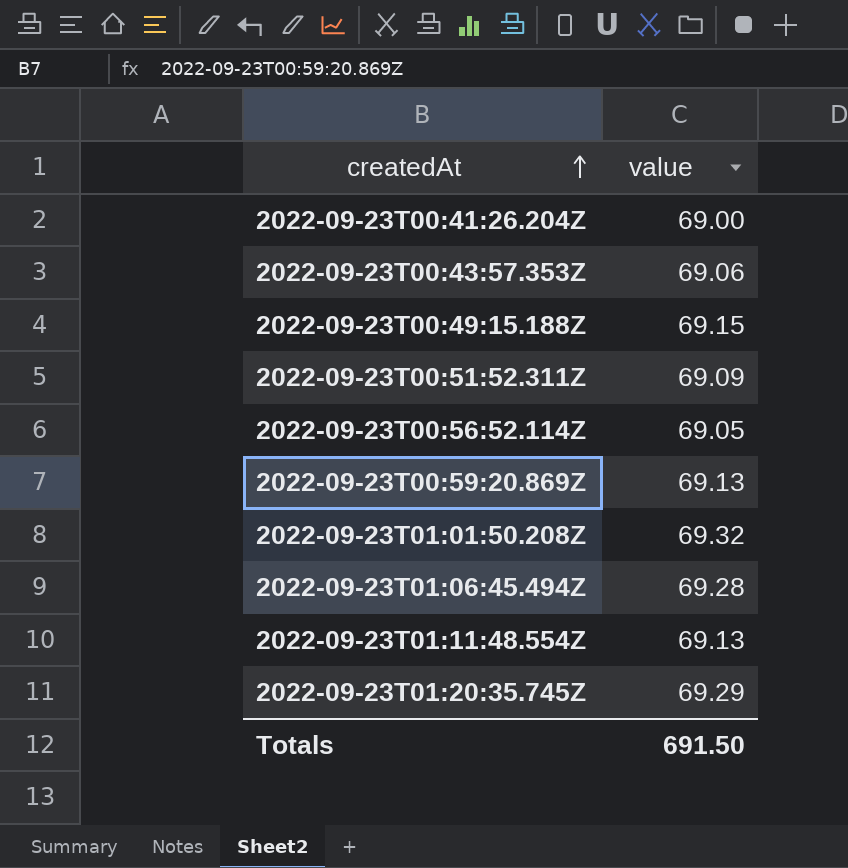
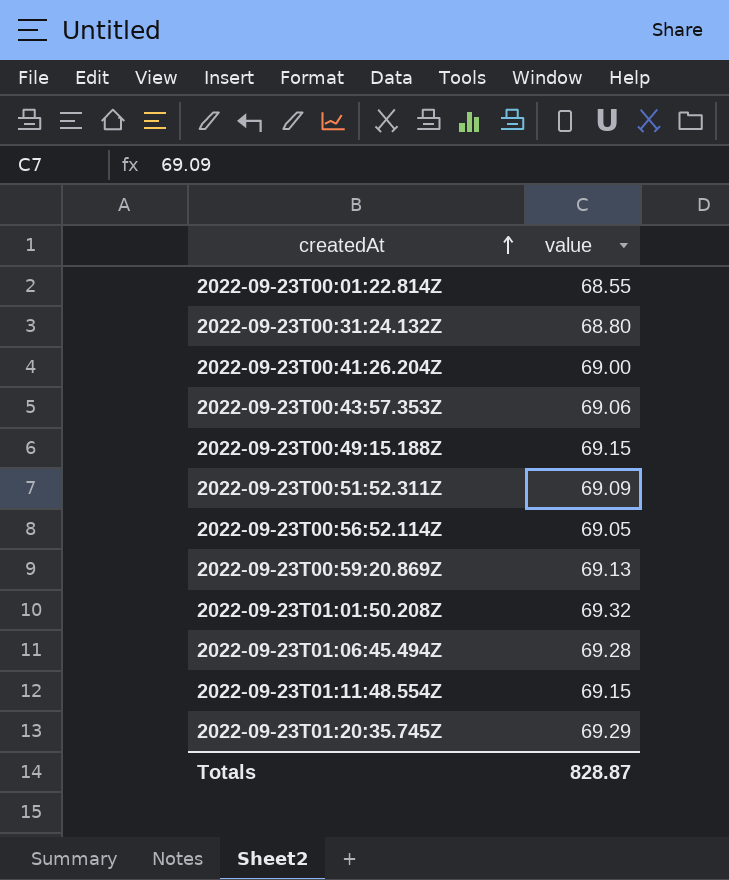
row 2022-09-23T00:01:22.814Z: none -> 68.55
row 2022-09-23T00:31:24.132Z: none -> 68.80
2022-09-23T01:11:48.554Z | value: 69.13 -> 69.15
Totals | value: 691.50 -> 828.87

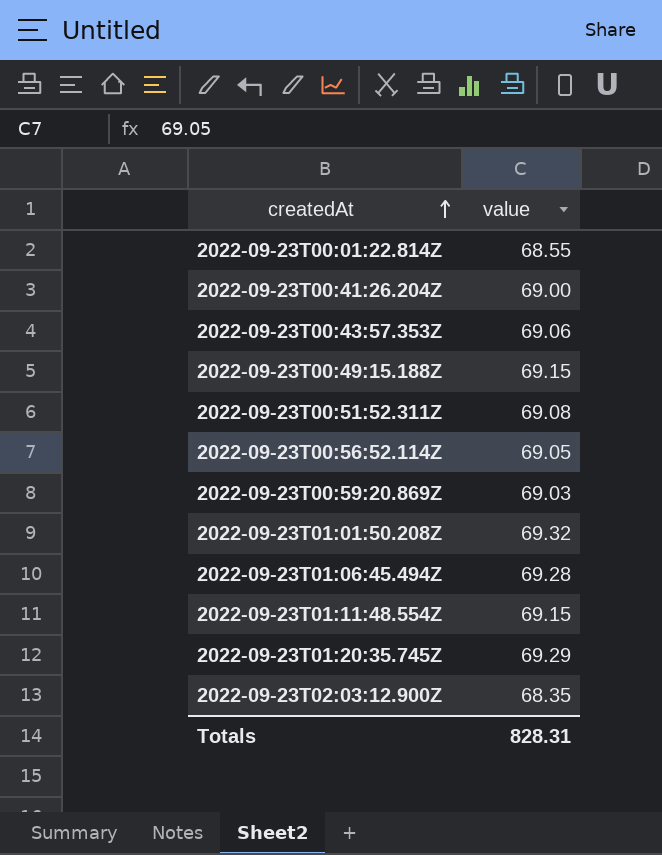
row 2022-09-23T00:31:24.132Z: 68.80 -> none
2022-09-23T00:51:52.311Z | value: 69.09 -> 69.08
2022-09-23T00:59:20.869Z | value: 69.13 -> 69.03
row 2022-09-23T02:03:12.900Z: none -> 68.35
Totals | value: 828.87 -> 828.31

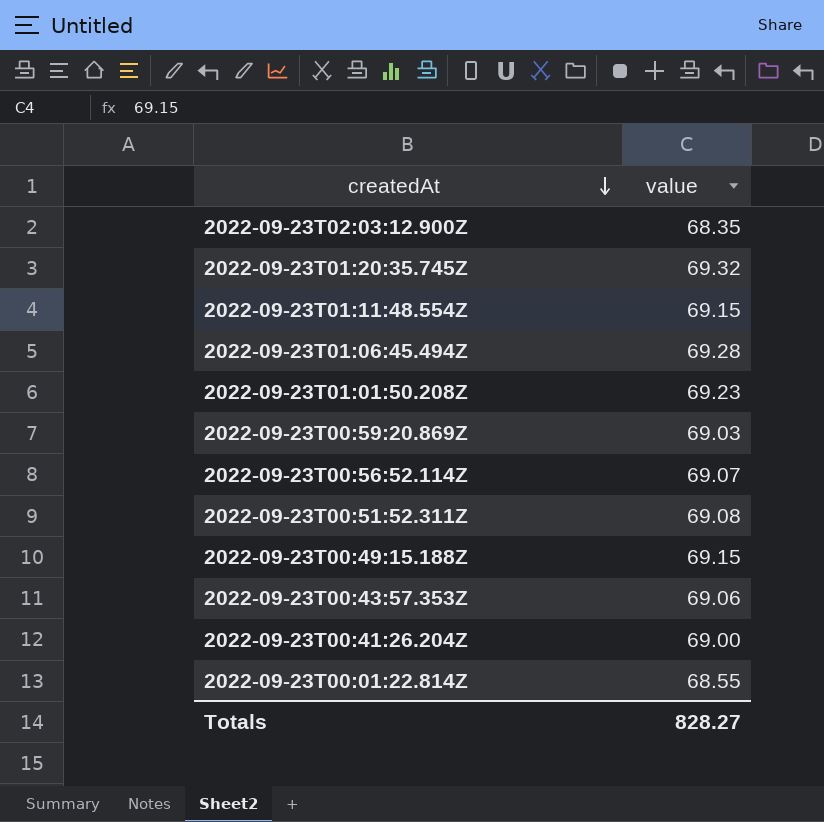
row order: createdAt ascending -> createdAt descending
2022-09-23T01:20:35.745Z | value: 69.29 -> 69.32
2022-09-23T01:01:50.208Z | value: 69.32 -> 69.23
2022-09-23T00:56:52.114Z | value: 69.05 -> 69.07
Totals | value: 828.31 -> 828.27

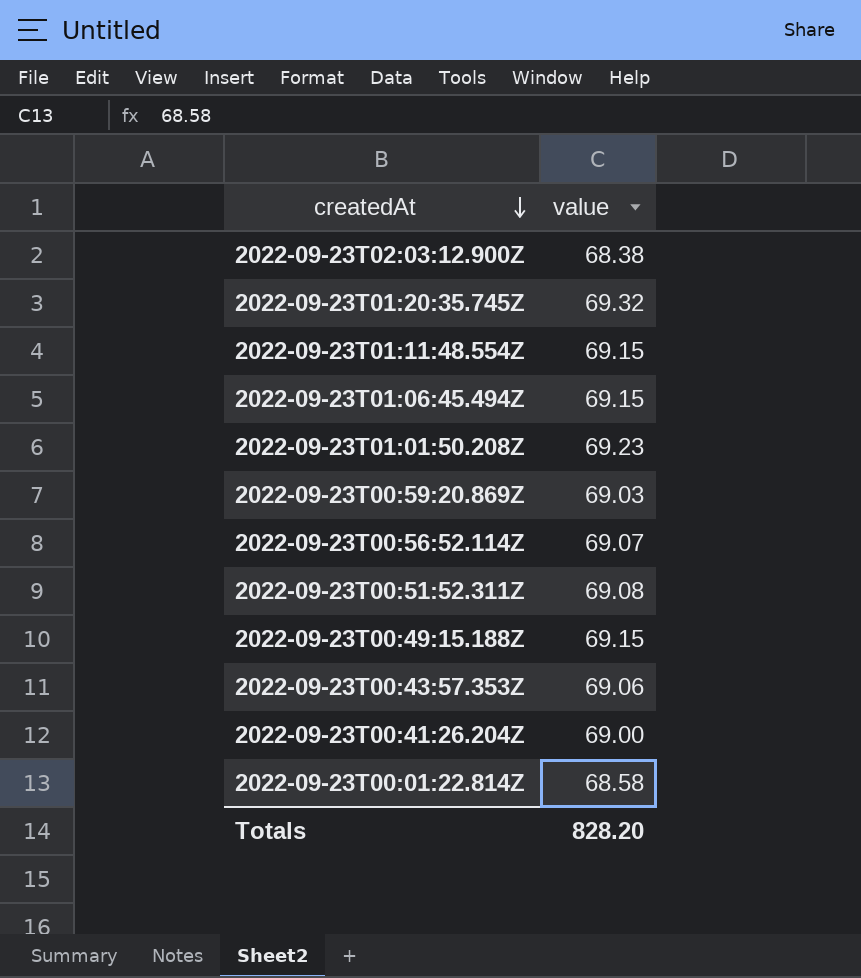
2022-09-23T02:03:12.900Z | value: 68.35 -> 68.38
2022-09-23T01:06:45.494Z | value: 69.28 -> 69.15
2022-09-23T00:01:22.814Z | value: 68.55 -> 68.58
Totals | value: 828.27 -> 828.20

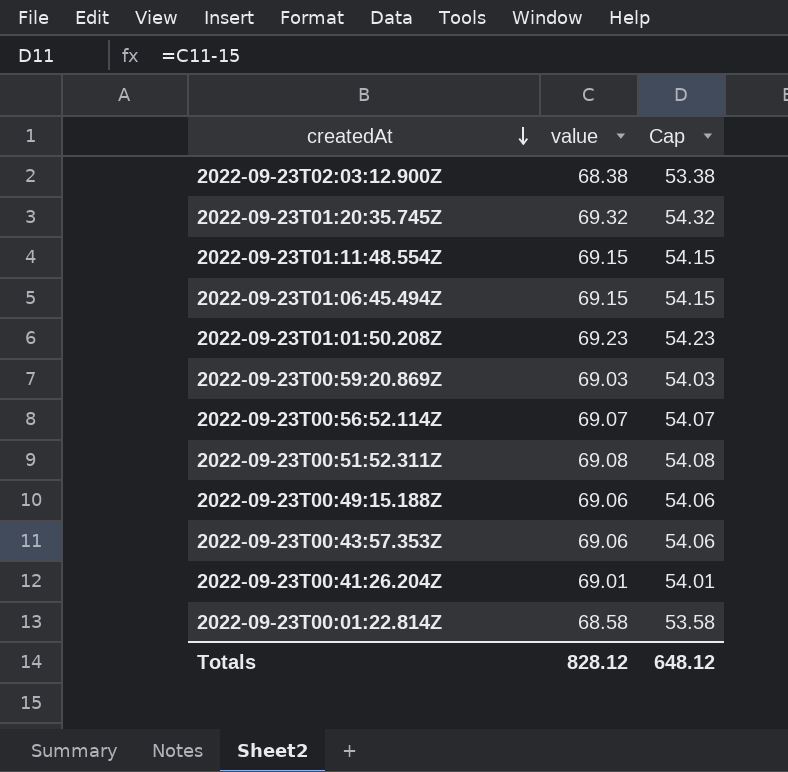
column Cap | formula: none -> [value] - 15
2022-09-23T00:49:15.188Z | value: 69.15 -> 69.06
2022-09-23T00:41:26.204Z | value: 69.00 -> 69.01
Totals | value: 828.20 -> 828.12

